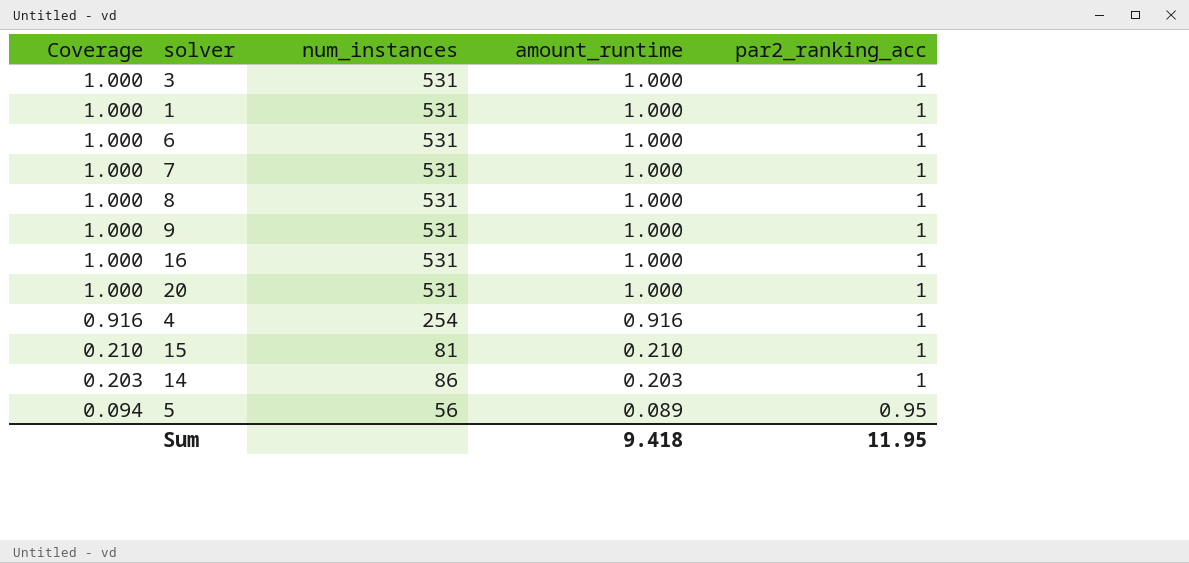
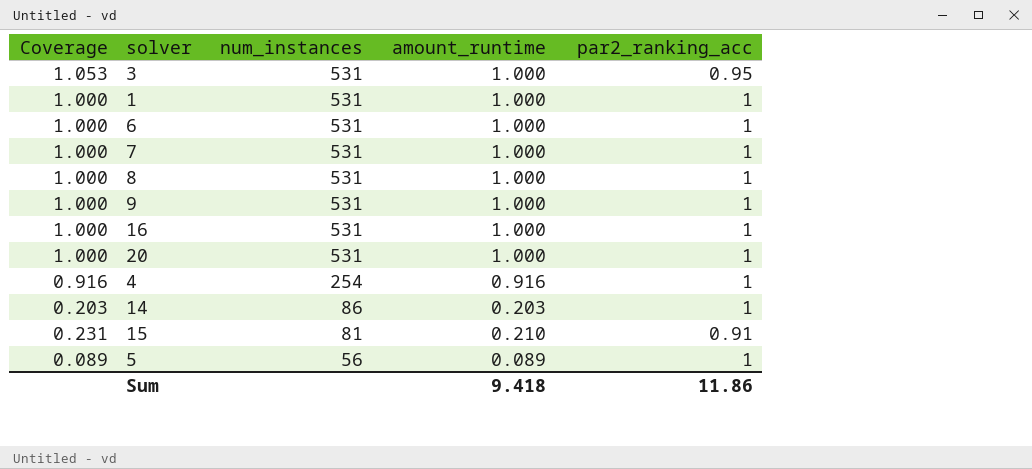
row order: Coverage descending -> num_instances descending
3 | Coverage: 1.000 -> 1.053
3 | par2_ranking_acc: 1 -> 0.95
15 | Coverage: 0.210 -> 0.231
15 | par2_ranking_acc: 1 -> 0.91
5 | Coverage: 0.094 -> 0.089
5 | par2_ranking_acc: 0.95 -> 1
Sum | par2_ranking_acc: 11.95 -> 11.86

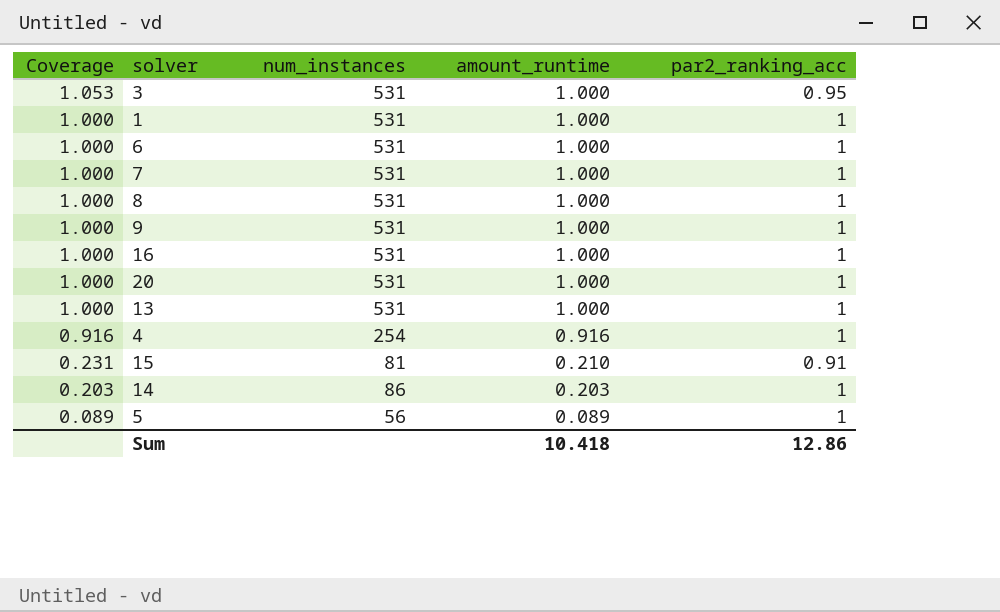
row order: num_instances descending -> Coverage descending
row 13: none -> 1.000 | 531 | 1.000 | 1
Sum | amount_runtime: 9.418 -> 10.418
Sum | par2_ranking_acc: 11.86 -> 12.86

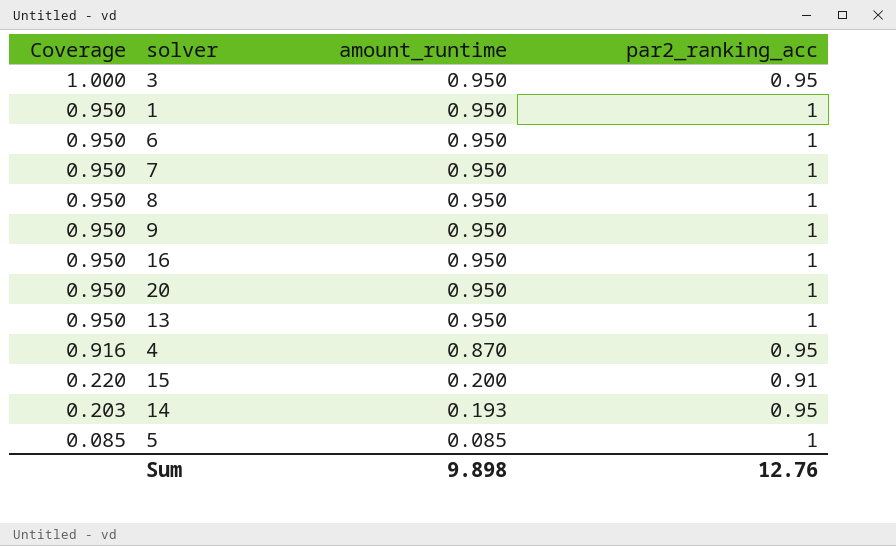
column num_instances | position: 3 -> none
3 | Coverage: 1.053 -> 1.000
3 | amount_runtime: 1.000 -> 0.950
1 | Coverage: 1.000 -> 0.950
1 | amount_runtime: 1.000 -> 0.950
6 | Coverage: 1.000 -> 0.950
6 | amount_runtime: 1.000 -> 0.950
7 | Coverage: 1.000 -> 0.950
7 | amount_runtime: 1.000 -> 0.950
8 | Coverage: 1.000 -> 0.950
8 | amount_runtime: 1.000 -> 0.950
9 | Coverage: 1.000 -> 0.950
9 | amount_runtime: 1.000 -> 0.950
16 | Coverage: 1.000 -> 0.950
16 | amount_runtime: 1.000 -> 0.950
20 | Coverage: 1.000 -> 0.950
20 | amount_runtime: 1.000 -> 0.950
13 | Coverage: 1.000 -> 0.950
13 | amount_runtime: 1.000 -> 0.950
4 | amount_runtime: 0.916 -> 0.870
4 | par2_ranking_acc: 1 -> 0.95
15 | Coverage: 0.231 -> 0.220
15 | amount_runtime: 0.210 -> 0.200
14 | amount_runtime: 0.203 -> 0.193
14 | par2_ranking_acc: 1 -> 0.95
5 | Coverage: 0.089 -> 0.085
5 | amount_runtime: 0.089 -> 0.085
Sum | amount_runtime: 10.418 -> 9.898
Sum | par2_ranking_acc: 12.86 -> 12.76

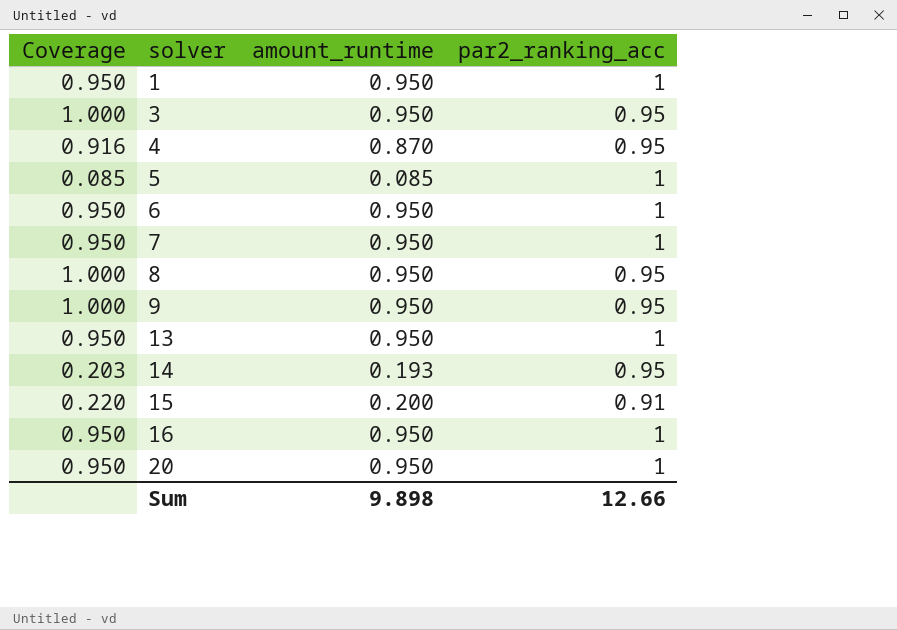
row order: Coverage descending -> solver ascending
8 | Coverage: 0.950 -> 1.000
8 | par2_ranking_acc: 1 -> 0.95
9 | Coverage: 0.950 -> 1.000
9 | par2_ranking_acc: 1 -> 0.95
Sum | par2_ranking_acc: 12.76 -> 12.66

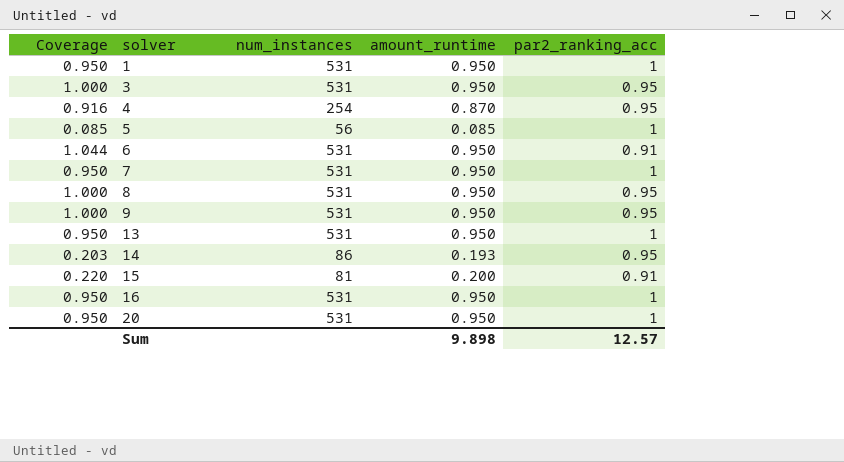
column num_instances | position: none -> 3
6 | Coverage: 0.950 -> 1.044
6 | par2_ranking_acc: 1 -> 0.91
Sum | par2_ranking_acc: 12.66 -> 12.57

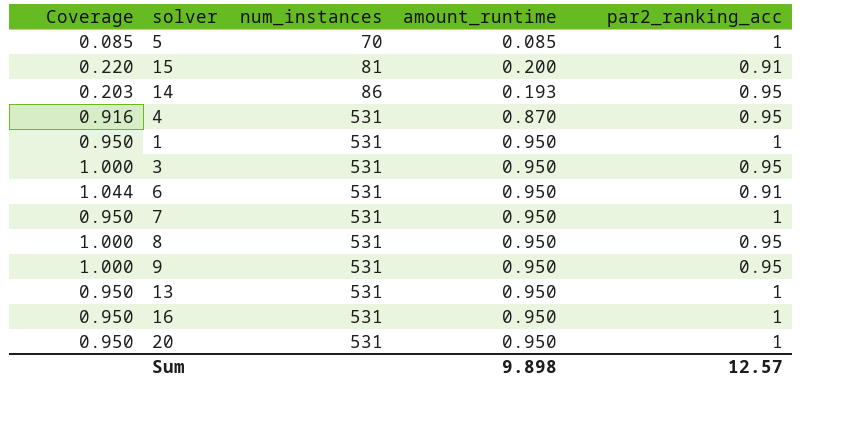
row order: solver ascending -> num_instances ascending
5 | num_instances: 56 -> 70
4 | num_instances: 254 -> 531

